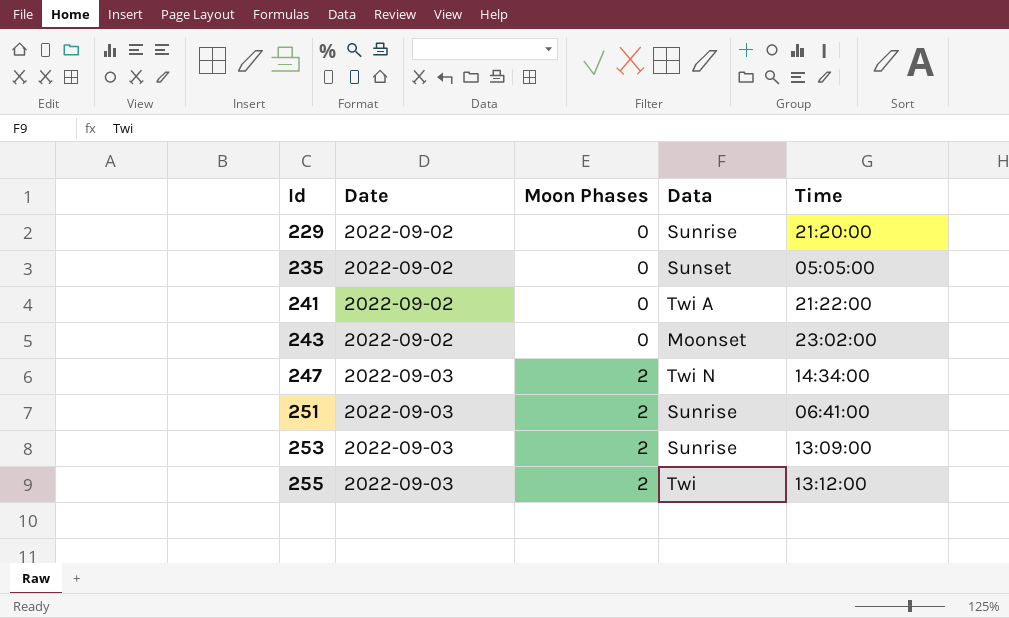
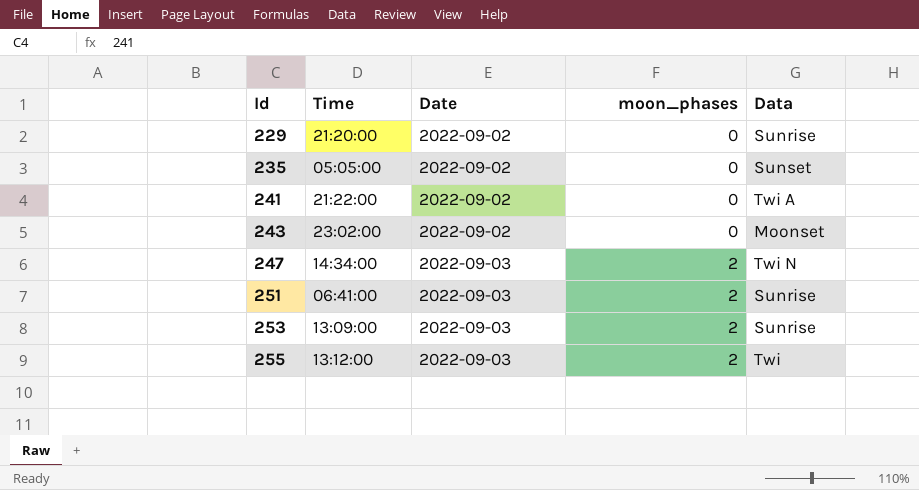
column Time | position: 5 -> 2
column name: Moon Phases -> moon_phases

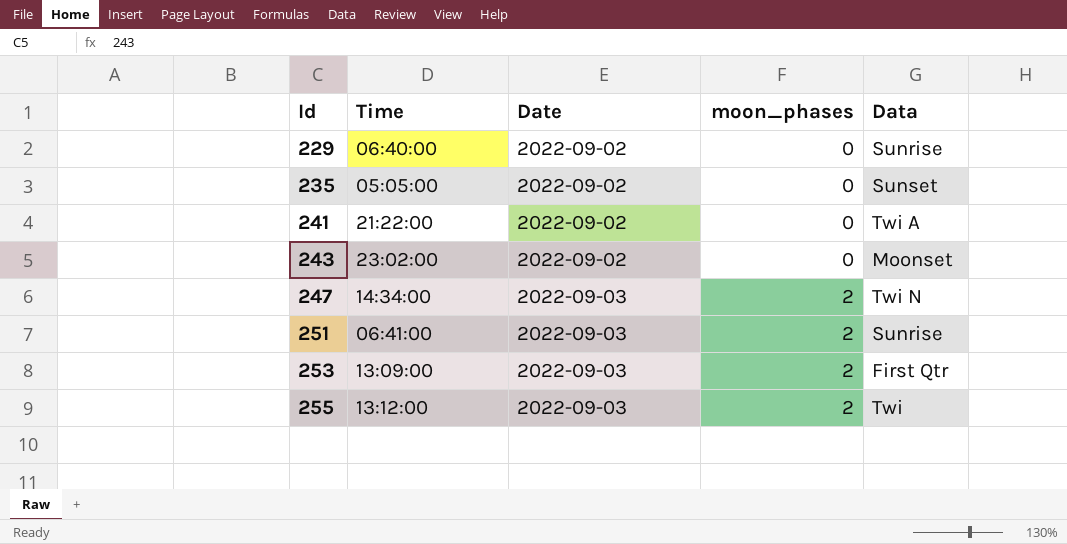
229 | Time: 21:20:00 -> 06:40:00
253 | Data: Sunrise -> First Qtr

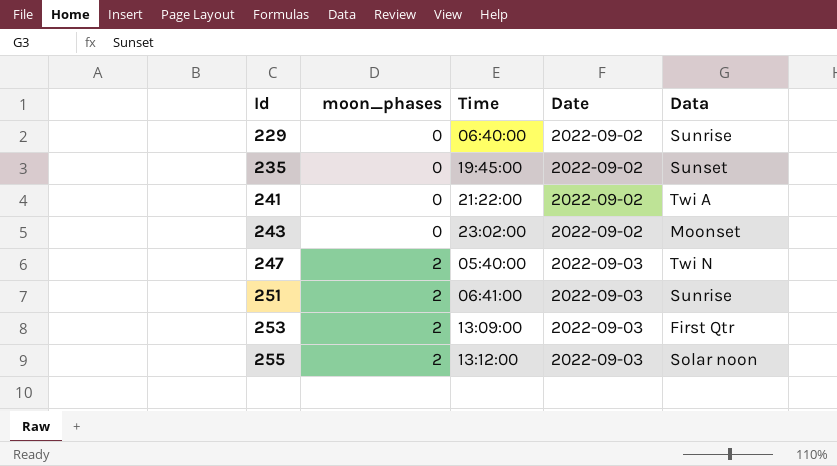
column moon_phases | position: 4 -> 2
235 | Time: 05:05:00 -> 19:45:00
247 | Time: 14:34:00 -> 05:40:00
255 | Data: Twi -> Solar noon

